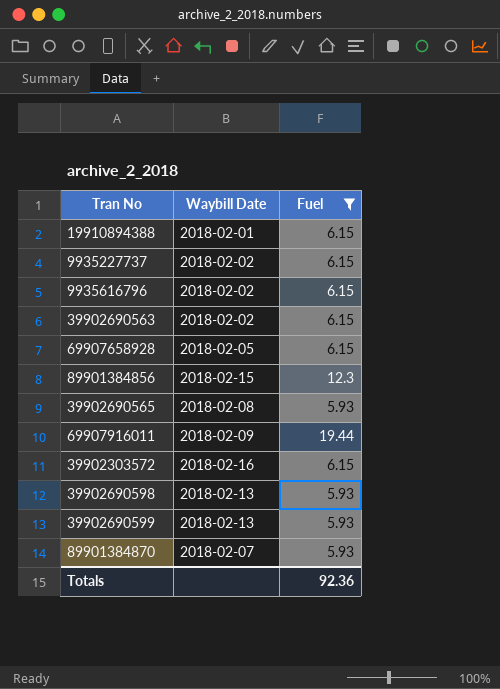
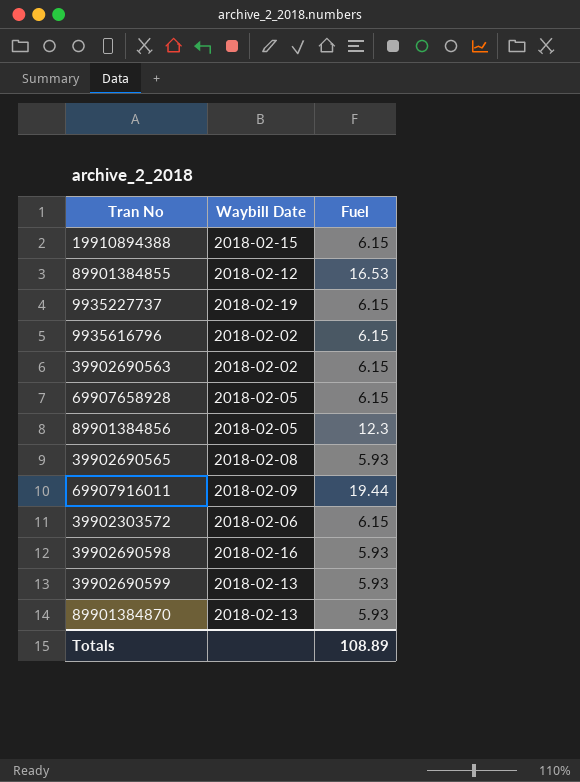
filter: Fuel != 16.53 -> none
19910894388 | Waybill Date: 2018-02-01 -> 2018-02-15
9935227737 | Waybill Date: 2018-02-02 -> 2018-02-19
89901384856 | Waybill Date: 2018-02-15 -> 2018-02-05
39902303572 | Waybill Date: 2018-02-16 -> 2018-02-06
39902690598 | Waybill Date: 2018-02-13 -> 2018-02-16
89901384870 | Waybill Date: 2018-02-07 -> 2018-02-13
Totals | Fuel: 92.36 -> 108.89

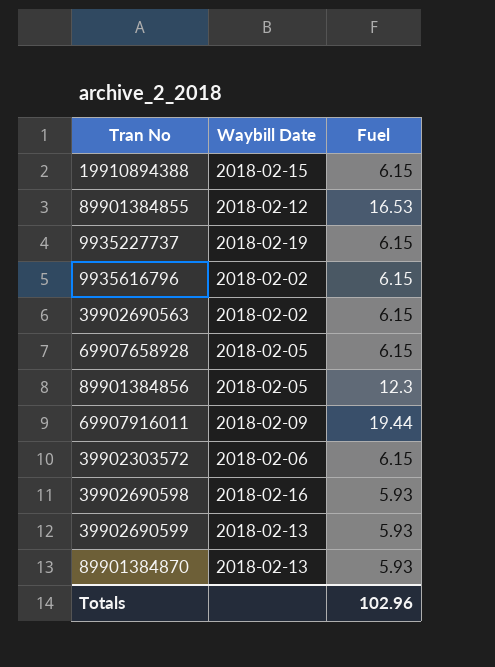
row 39902690565: 2018-02-08 | 5.93 -> none
Totals | Fuel: 108.89 -> 102.96

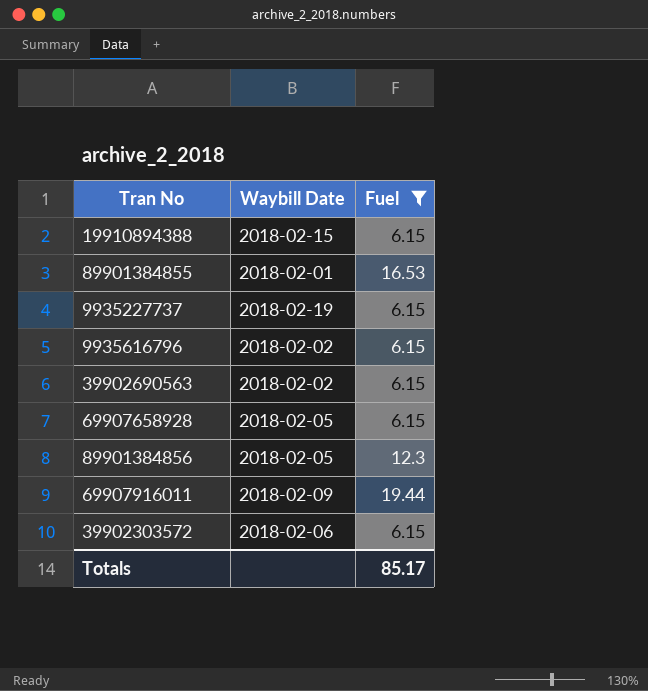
filter: none -> Fuel != 5.93
89901384855 | Waybill Date: 2018-02-12 -> 2018-02-01
Totals | Fuel: 102.96 -> 85.17

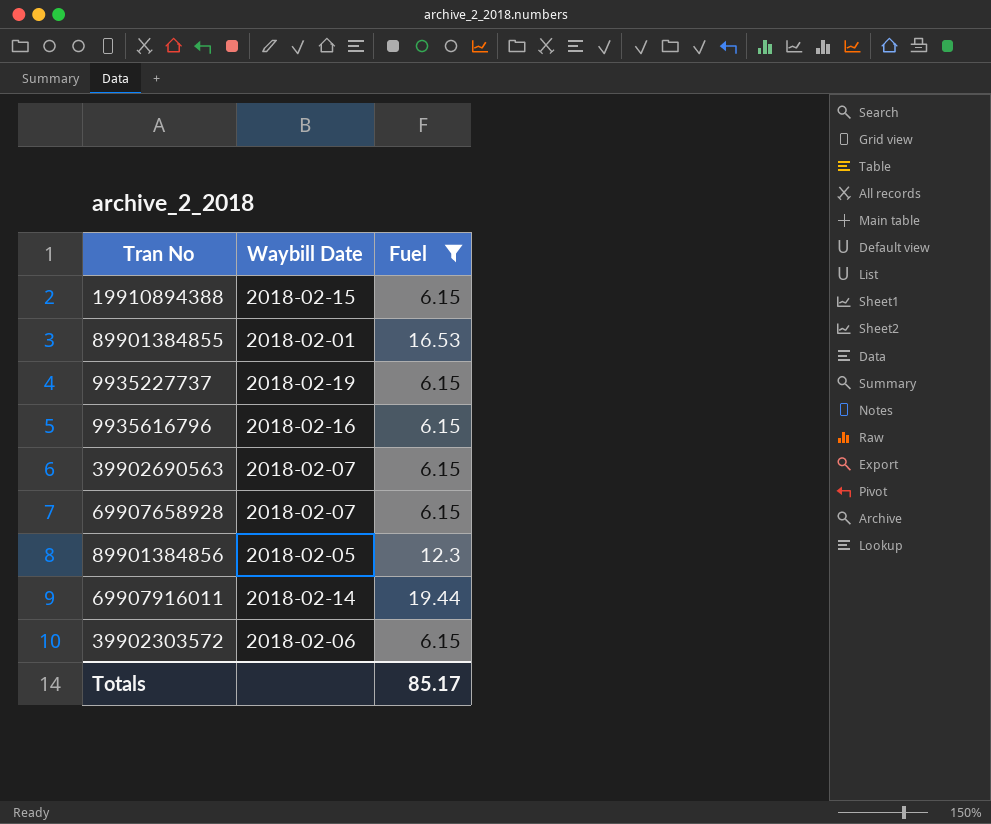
9935616796 | Waybill Date: 2018-02-02 -> 2018-02-16
39902690563 | Waybill Date: 2018-02-02 -> 2018-02-07
69907658928 | Waybill Date: 2018-02-05 -> 2018-02-07
69907916011 | Waybill Date: 2018-02-09 -> 2018-02-14

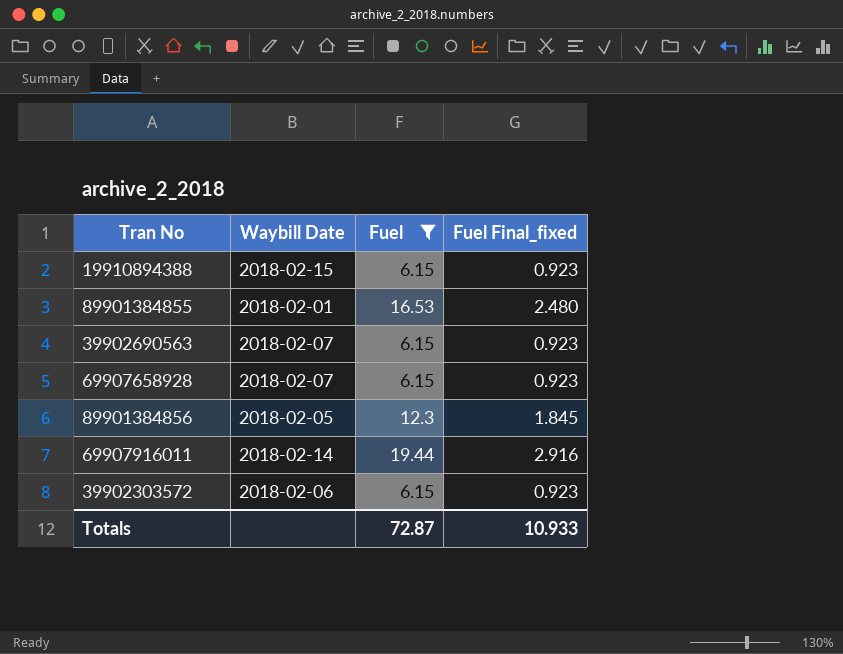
column Fuel Final_fixed | formula: none -> [Fuel] * 0.15
row 9935227737: 2018-02-19 | 6.15 -> none
row 9935616796: 2018-02-16 | 6.15 -> none
Totals | Fuel: 85.17 -> 72.87

